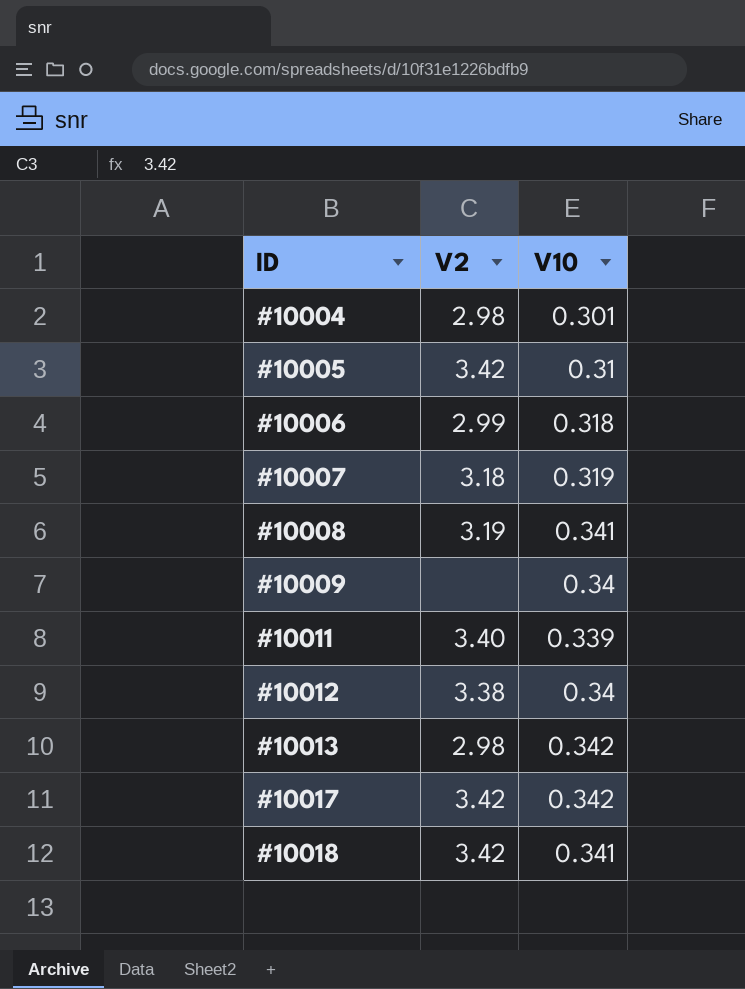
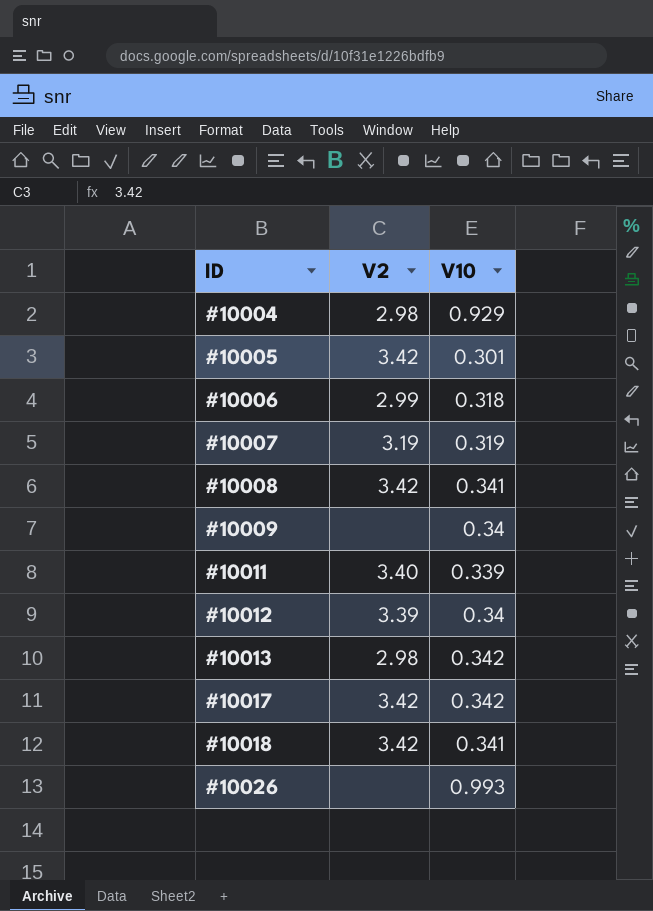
#10004 | V10: 0.301 -> 0.929
#10005 | V10: 0.31 -> 0.301
#10007 | V2: 3.18 -> 3.19
#10008 | V2: 3.19 -> 3.42
#10012 | V2: 3.38 -> 3.39
row #10026: none -> none | 0.993

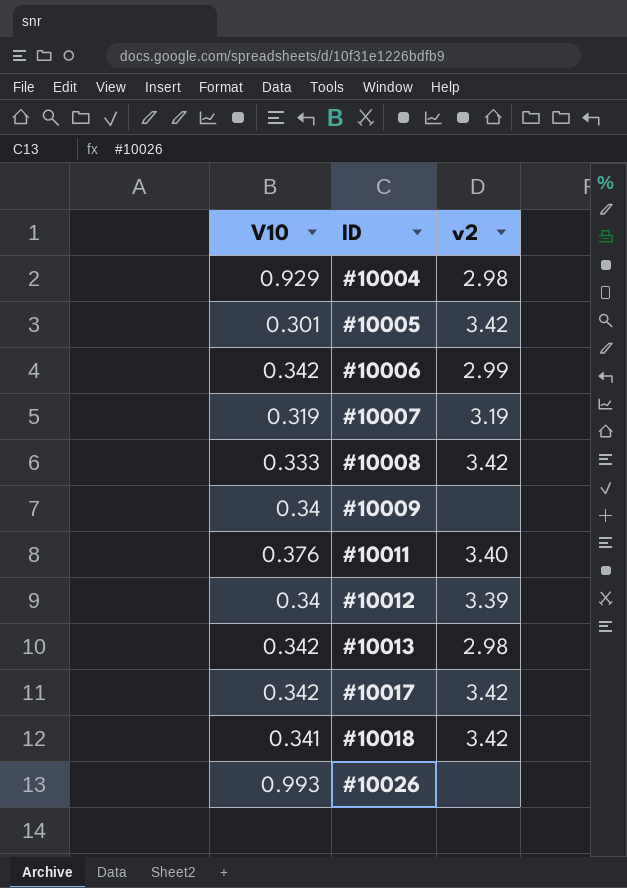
column V10 | position: 3 -> 1
column name: V2 -> v2
#10006 | V10: 0.318 -> 0.342
#10008 | V10: 0.341 -> 0.333
#10011 | V10: 0.339 -> 0.376

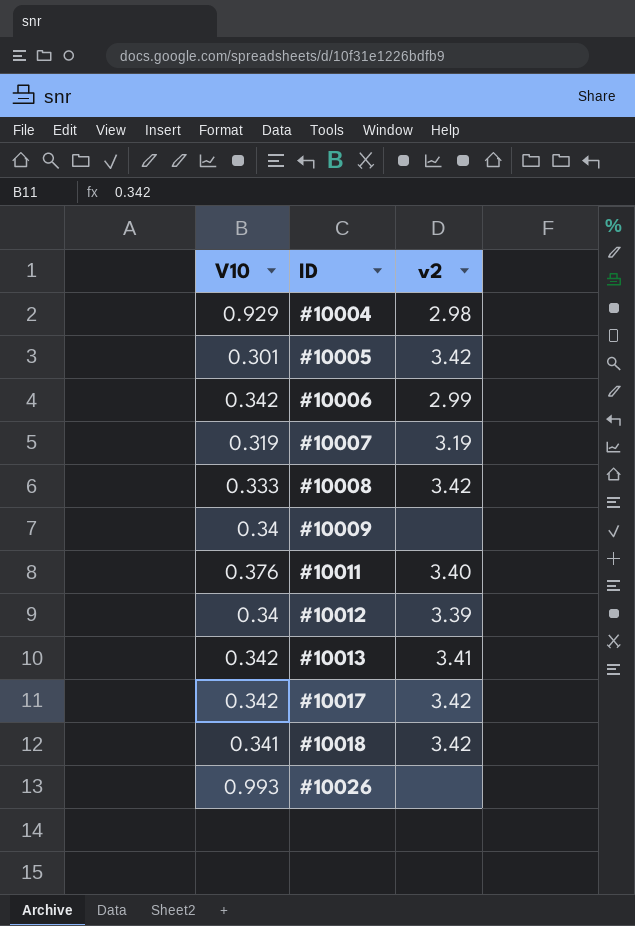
#10013 | v2: 2.98 -> 3.41

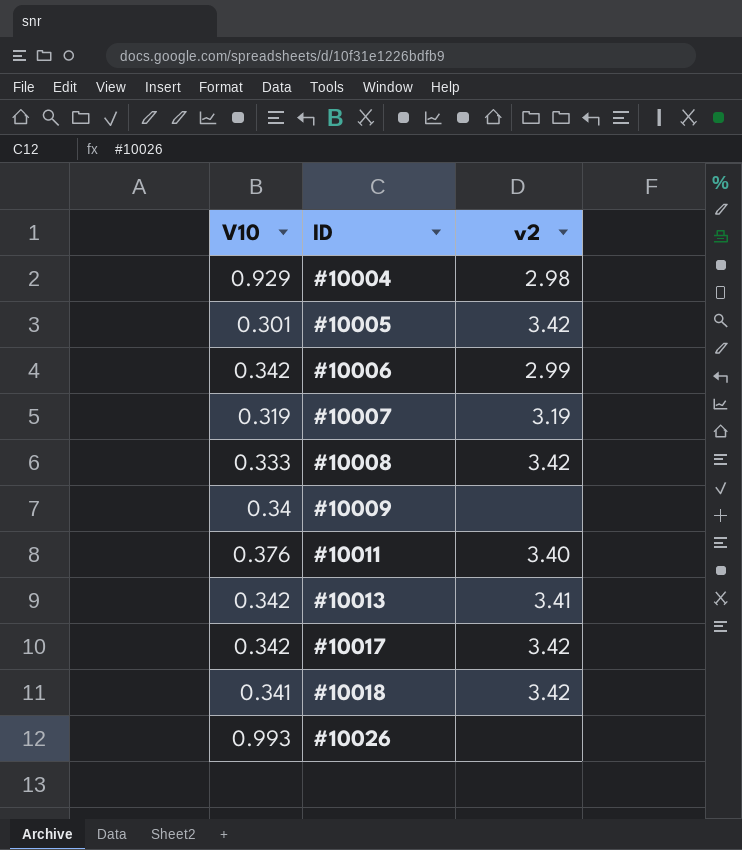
row #10012: 0.34 | 3.39 -> none

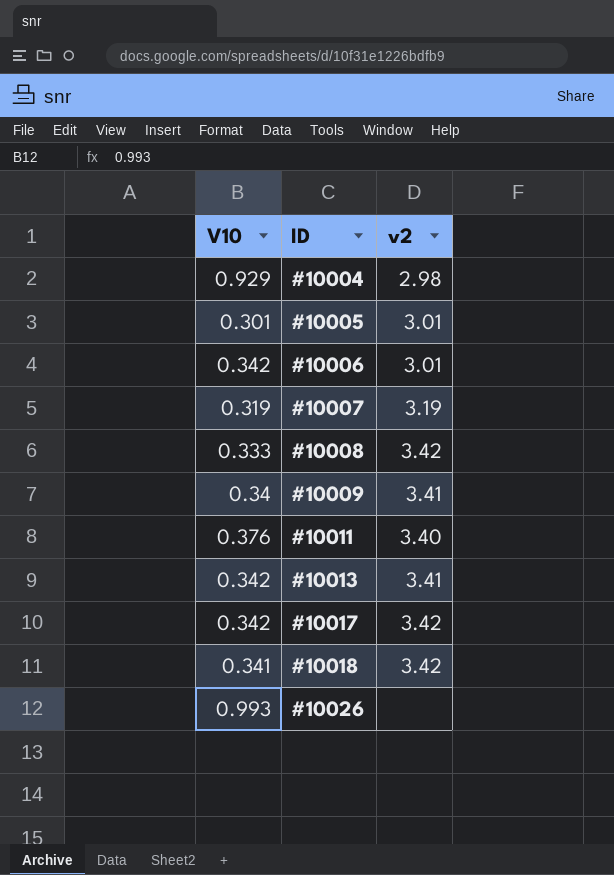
#10005 | v2: 3.42 -> 3.01
#10006 | v2: 2.99 -> 3.01
#10009 | v2: none -> 3.41

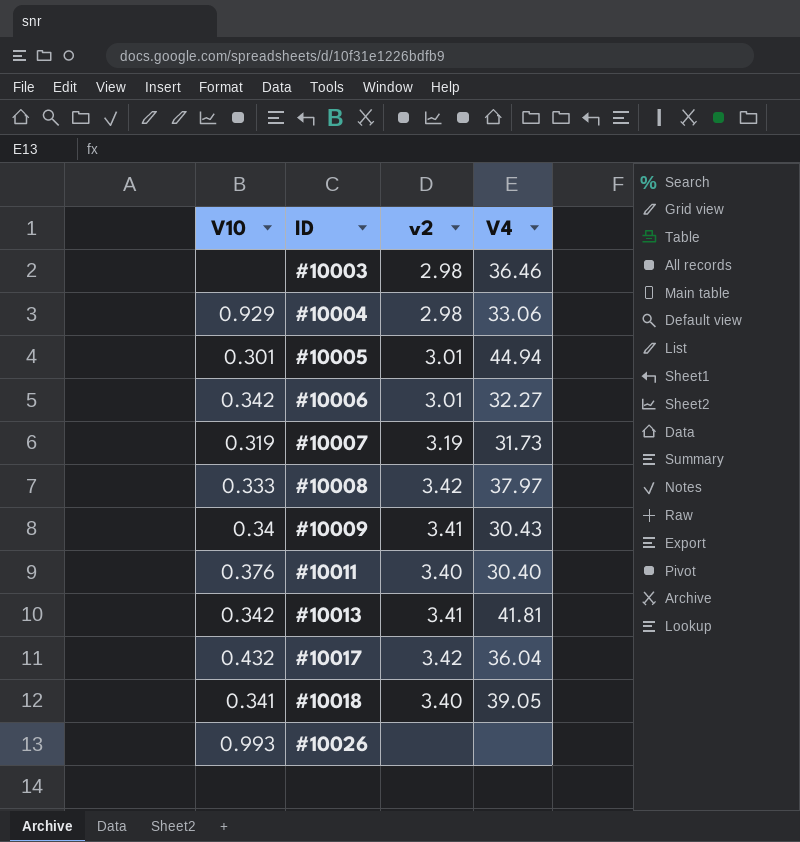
column V4 | position: none -> 4
row #10003: none -> none | 2.98 | 36.46
#10017 | V10: 0.342 -> 0.432
#10018 | v2: 3.42 -> 3.40

